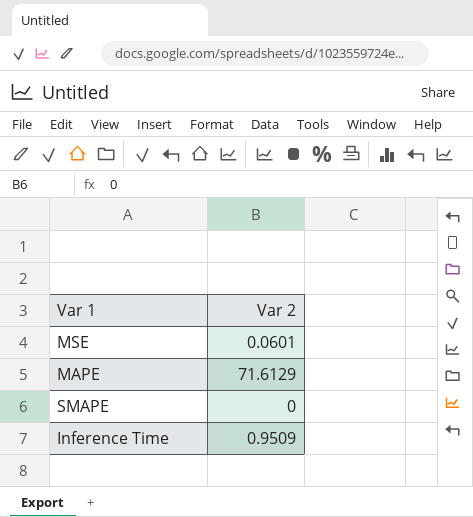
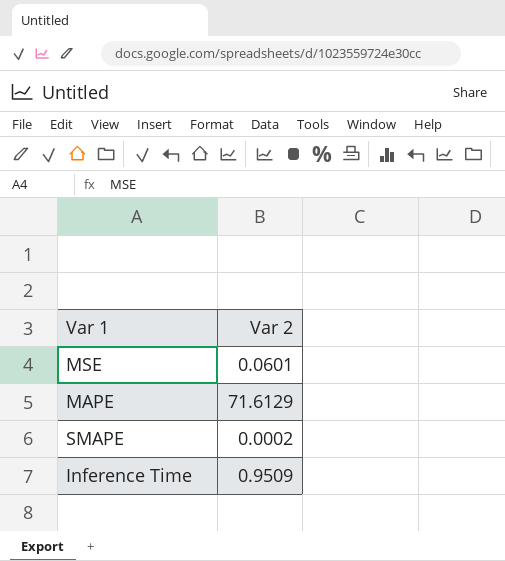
SMAPE | Var 2: 0 -> 0.0002

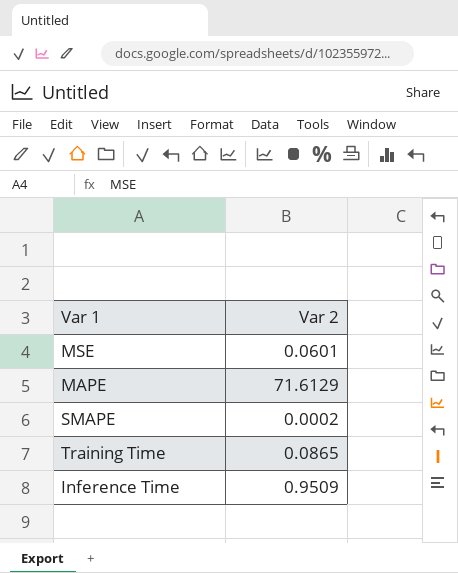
row Training Time: none -> 0.0865

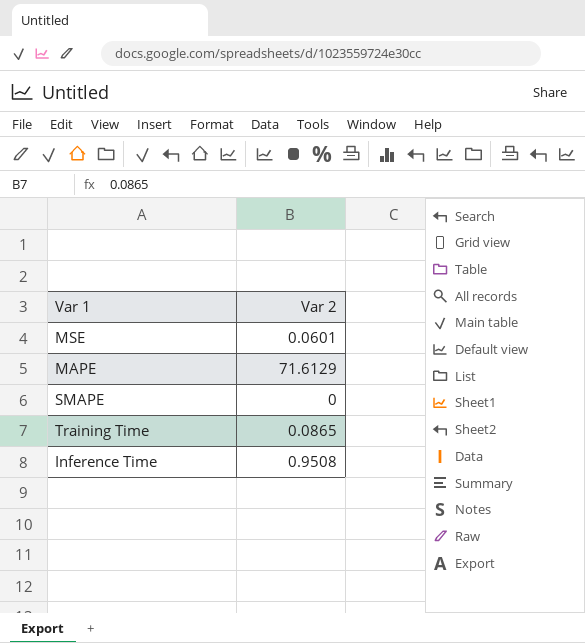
SMAPE | Var 2: 0.0002 -> 0
Inference Time | Var 2: 0.9509 -> 0.9508

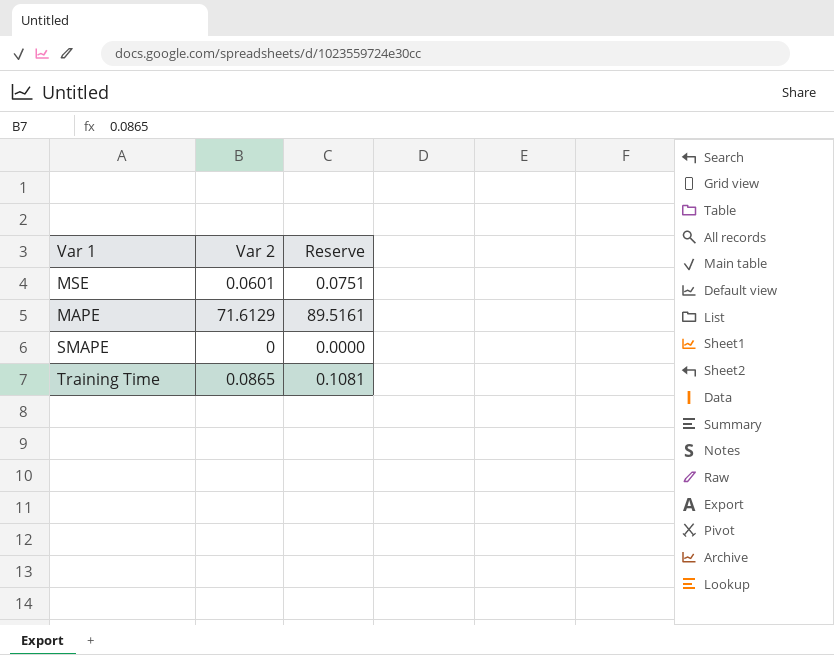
column Reserve | formula: none -> [Var 2] * 1.25
row Inference Time: 0.9508 -> none

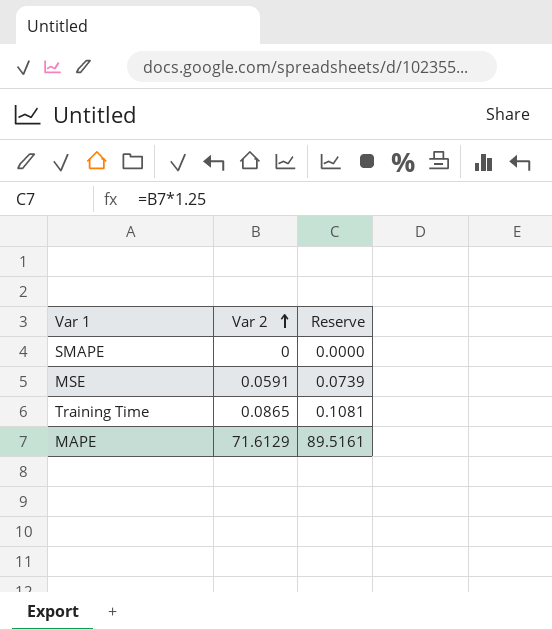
row order: none -> Var 2 ascending
MSE | Var 2: 0.0601 -> 0.0591
MSE | Reserve: 0.0751 -> 0.0739

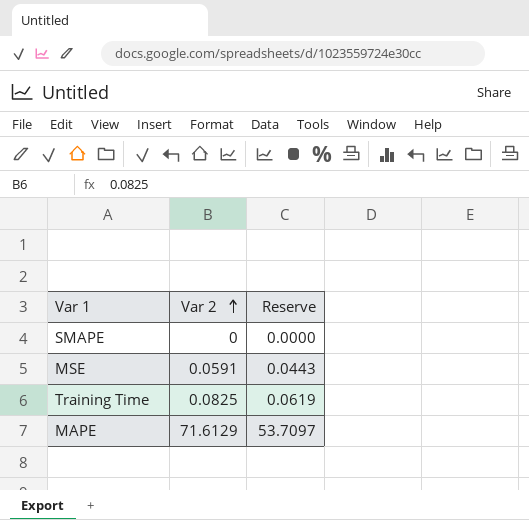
column Reserve | formula: [Var 2] * 1.25 -> [Var 2] * 0.75
Training Time | Var 2: 0.0865 -> 0.0825

